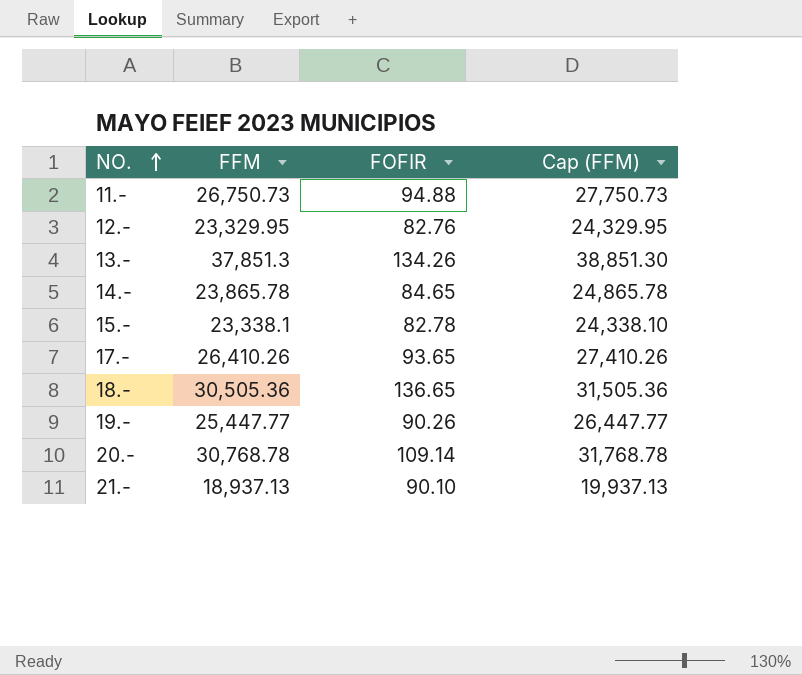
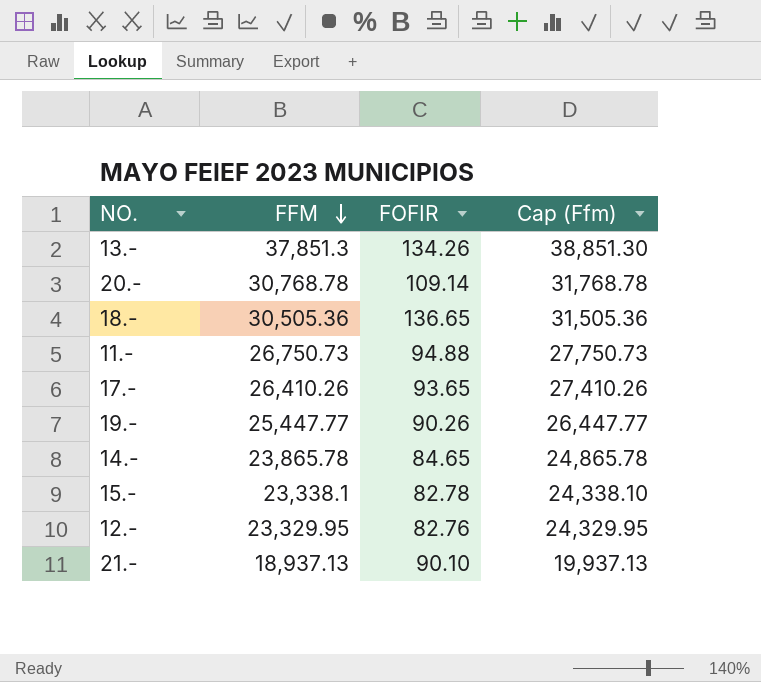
row order: NO. ascending -> FFM descending
column name: Cap (FFM) -> Cap (Ffm)

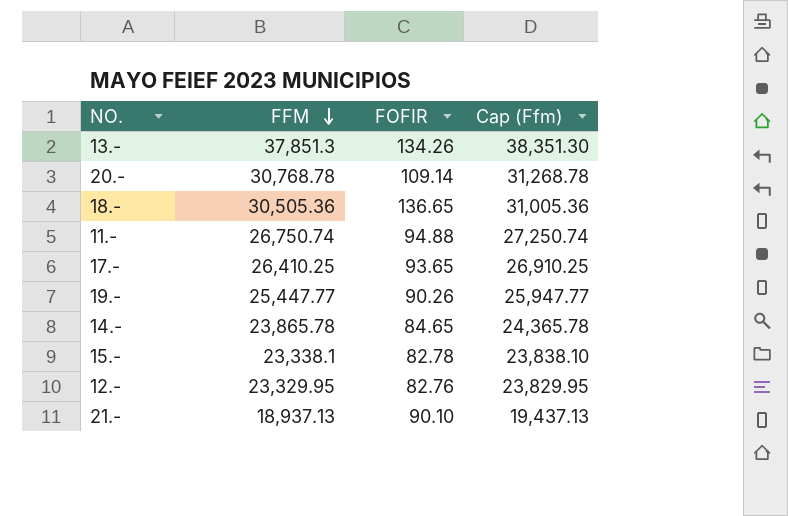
column Cap (Ffm) | formula: [FFM] + 1000 -> [FFM] + 500
11.- | FFM: 26,750.73 -> 26,750.74
17.- | FFM: 26,410.26 -> 26,410.25

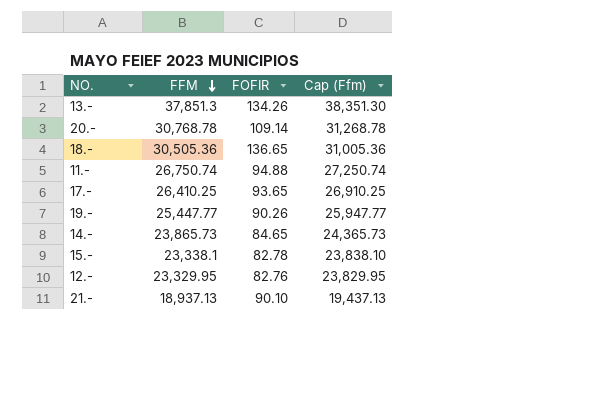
14.- | FFM: 23,865.78 -> 23,865.73
14.- | Cap (Ffm): 24,365.78 -> 24,365.73

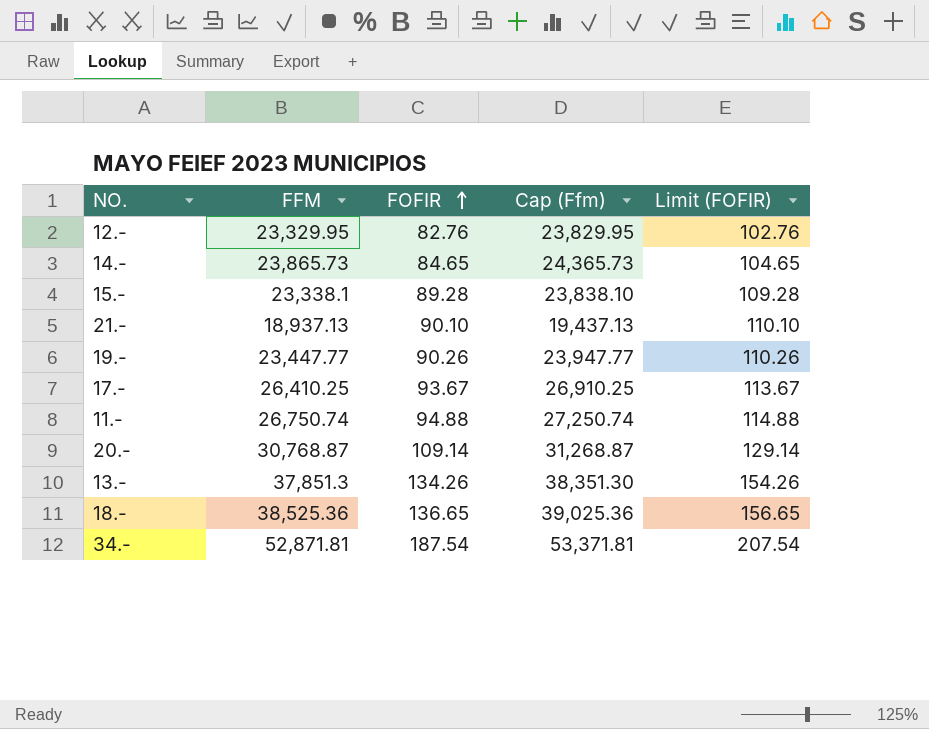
row order: FFM descending -> FOFIR ascending
column Limit (FOFIR) | formula: none -> [FOFIR] + 20
15.- | FOFIR: 82.78 -> 89.28
19.- | FFM: 25,447.77 -> 23,447.77
19.- | Cap (Ffm): 25,947.77 -> 23,947.77
17.- | FOFIR: 93.65 -> 93.67
20.- | FFM: 30,768.78 -> 30,768.87
20.- | Cap (Ffm): 31,268.78 -> 31,268.87
18.- | FFM: 30,505.36 -> 38,525.36
18.- | Cap (Ffm): 31,005.36 -> 39,025.36
row 34.-: none -> 52,871.81 | 187.54 | 53,371.81 | 207.54

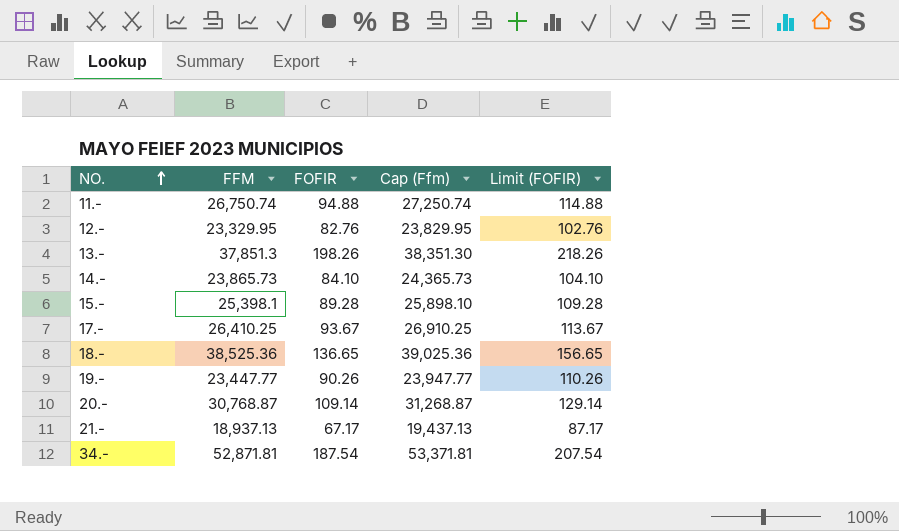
row order: FOFIR ascending -> NO. ascending
13.- | FOFIR: 134.26 -> 198.26
13.- | Limit (FOFIR): 154.26 -> 218.26
14.- | FOFIR: 84.65 -> 84.10
14.- | Limit (FOFIR): 104.65 -> 104.10
15.- | FFM: 23,338.1 -> 25,398.1
15.- | Cap (Ffm): 23,838.10 -> 25,898.10
21.- | FOFIR: 90.10 -> 67.17
21.- | Limit (FOFIR): 110.10 -> 87.17

